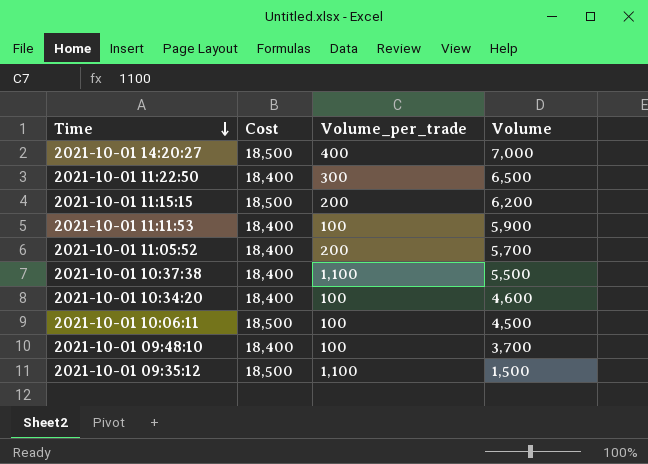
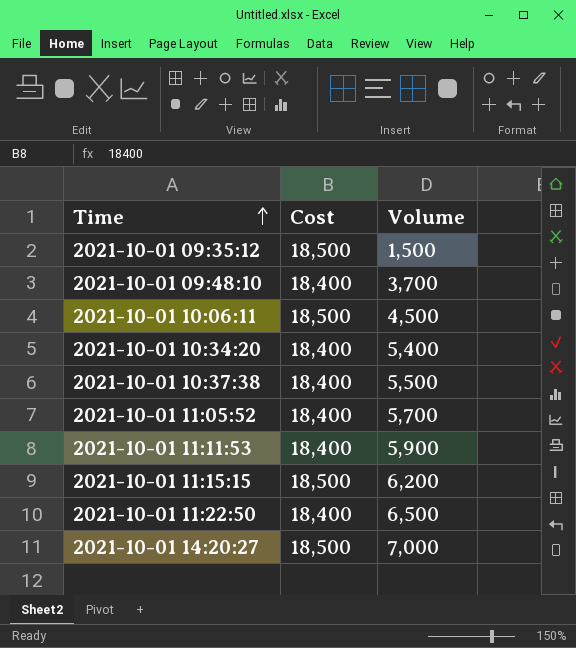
row order: Time descending -> Time ascending
column Volume_per_trade | position: 3 -> none
2021-10-01 10:34:20 | Volume: 4,600 -> 5,400

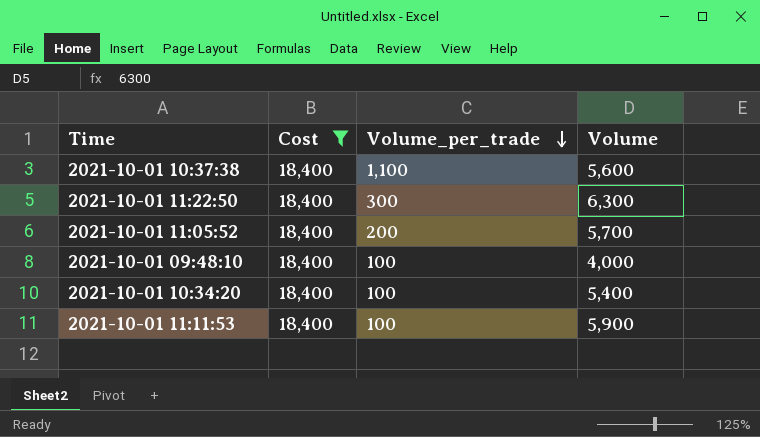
filter: none -> Cost = 18,400
row order: Time ascending -> Volume_per_trade descending
column Volume_per_trade | position: none -> 3
2021-10-01 10:37:38 | Volume: 5,500 -> 5,600
2021-10-01 11:22:50 | Volume: 6,500 -> 6,300
2021-10-01 09:48:10 | Volume: 3,700 -> 4,000

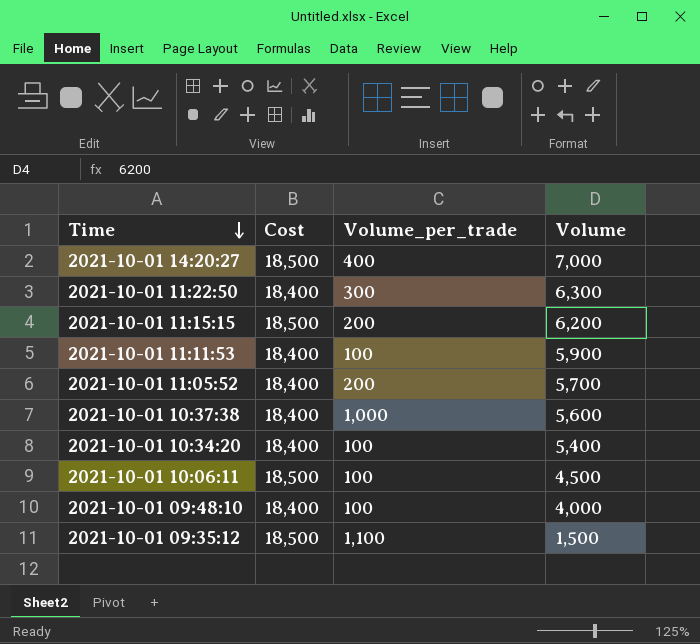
filter: Cost = 18,400 -> none
row order: Volume_per_trade descending -> Time descending
2021-10-01 10:37:38 | Volume_per_trade: 1,100 -> 1,000

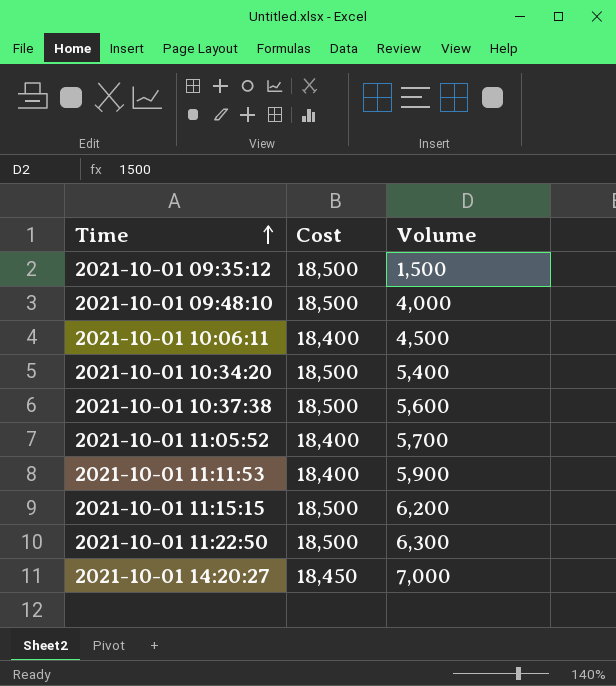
row order: Time descending -> Time ascending
column Volume_per_trade | position: 3 -> none
2021-10-01 09:48:10 | Cost: 18,400 -> 18,500
2021-10-01 10:06:11 | Cost: 18,500 -> 18,400
2021-10-01 10:34:20 | Cost: 18,400 -> 18,500
2021-10-01 10:37:38 | Cost: 18,400 -> 18,500
2021-10-01 11:22:50 | Cost: 18,400 -> 18,500
2021-10-01 14:20:27 | Cost: 18,500 -> 18,450

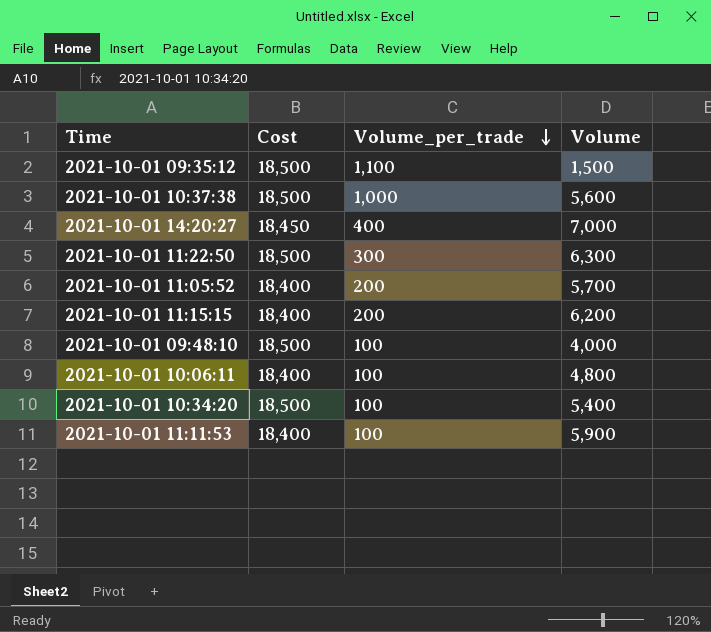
row order: Time ascending -> Volume_per_trade descending
column Volume_per_trade | position: none -> 3
2021-10-01 11:15:15 | Cost: 18,500 -> 18,400
2021-10-01 10:06:11 | Volume: 4,500 -> 4,800

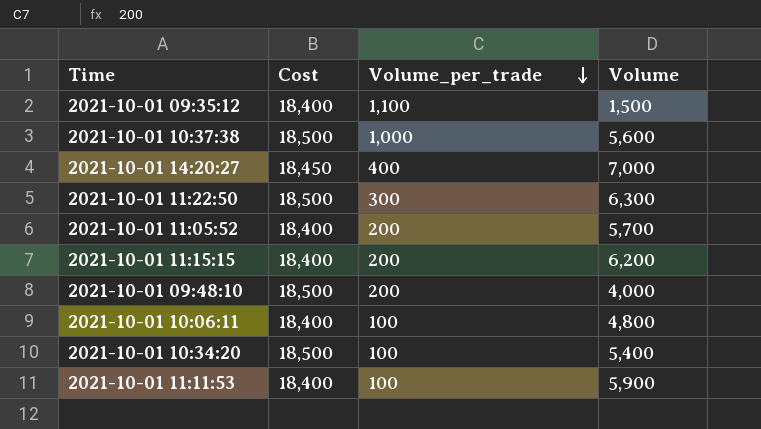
2021-10-01 09:35:12 | Cost: 18,500 -> 18,400
2021-10-01 09:48:10 | Volume_per_trade: 100 -> 200

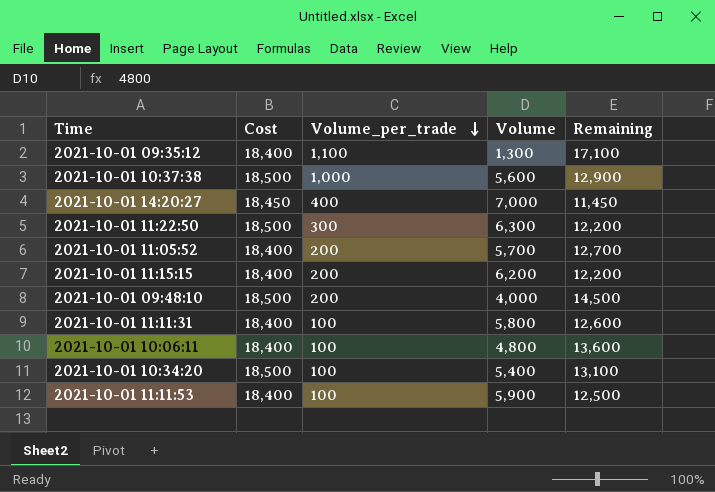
column Remaining | formula: none -> [Cost] - [Volume]
2021-10-01 09:35:12 | Volume: 1,500 -> 1,300
row 2021-10-01 11:11:31: none -> 18,400 | 100 | 5,800 | 12,600

